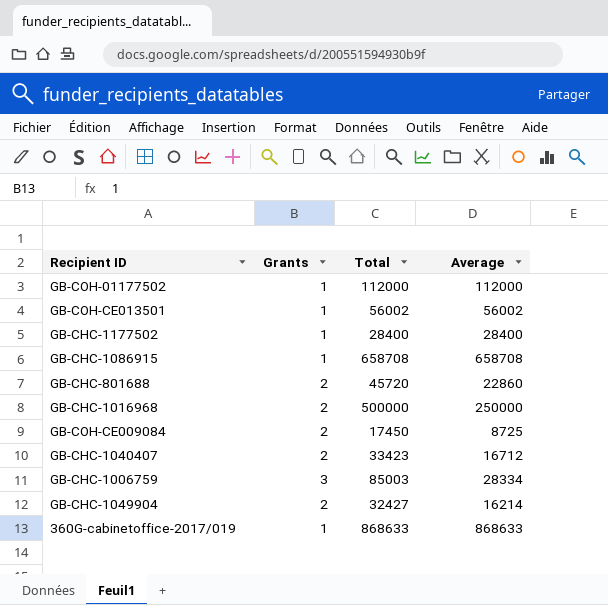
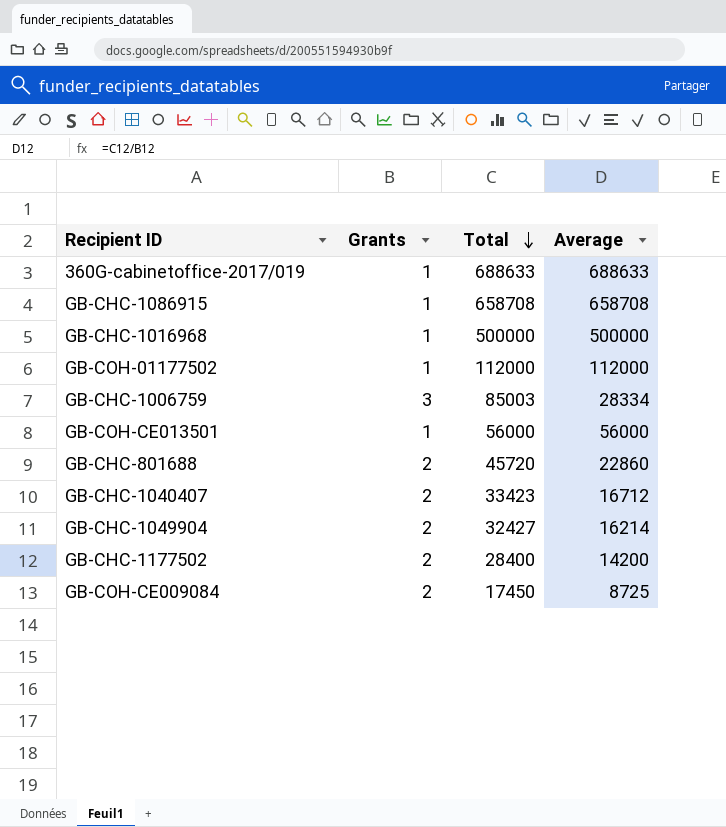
row order: none -> Total descending
360G-cabinetoffice-2017/019 | Total: 868633 -> 688633
360G-cabinetoffice-2017/019 | Average: 868633 -> 688633
GB-CHC-1016968 | Grants: 2 -> 1
GB-CHC-1016968 | Average: 250000 -> 500000
GB-COH-CE013501 | Total: 56002 -> 56000
GB-COH-CE013501 | Average: 56002 -> 56000
GB-CHC-1177502 | Grants: 1 -> 2
GB-CHC-1177502 | Average: 28400 -> 14200

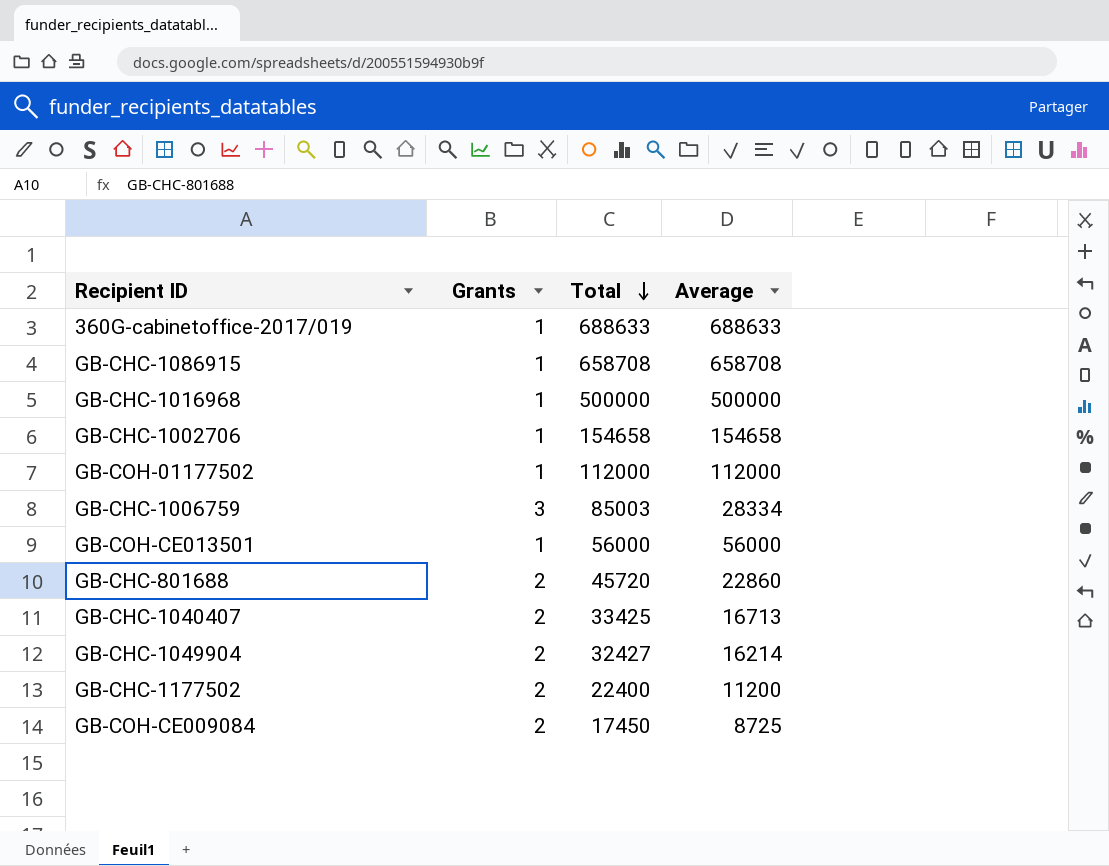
row GB-CHC-1002706: none -> 1 | 154658 | 154658
GB-CHC-1040407 | Total: 33423 -> 33425
GB-CHC-1040407 | Average: 16712 -> 16713
GB-CHC-1177502 | Total: 28400 -> 22400
GB-CHC-1177502 | Average: 14200 -> 11200

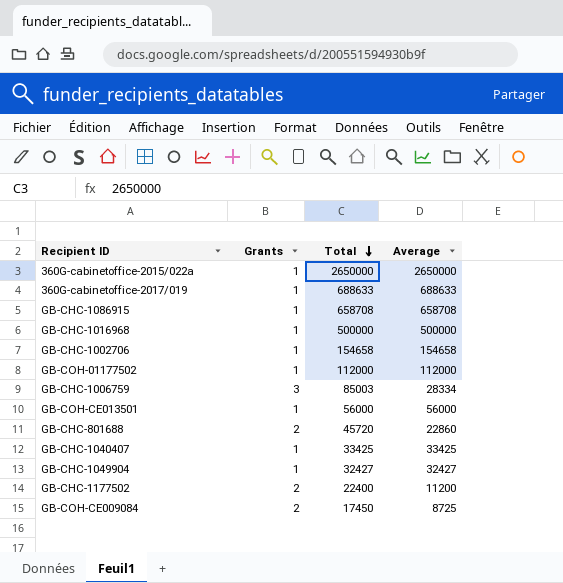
row 360G-cabinetoffice-2015/022a: none -> 1 | 2650000 | 2650000
GB-CHC-1040407 | Grants: 2 -> 1
GB-CHC-1040407 | Average: 16713 -> 33425
GB-CHC-1049904 | Grants: 2 -> 1
GB-CHC-1049904 | Average: 16214 -> 32427

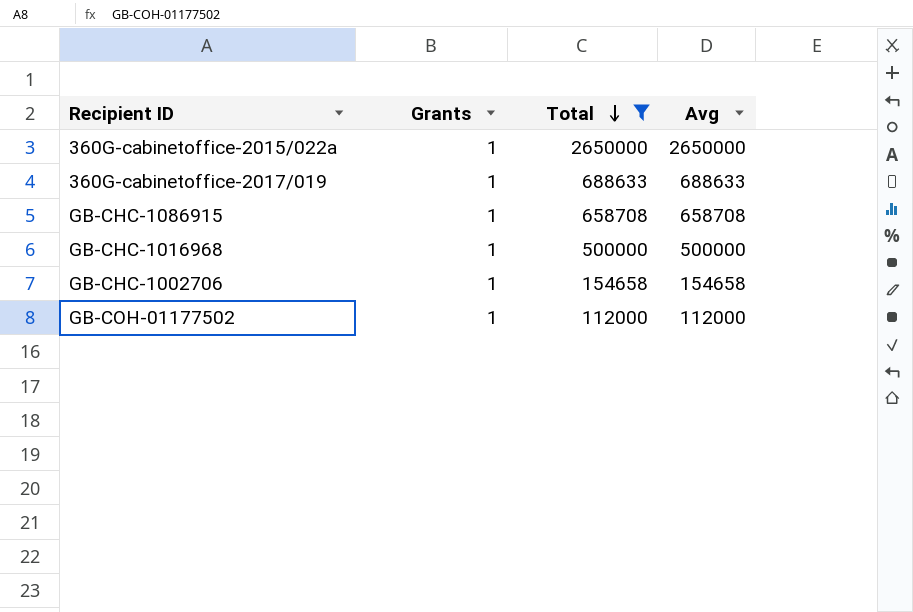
filter: none -> Total >= 112000
column name: Average -> Avg

